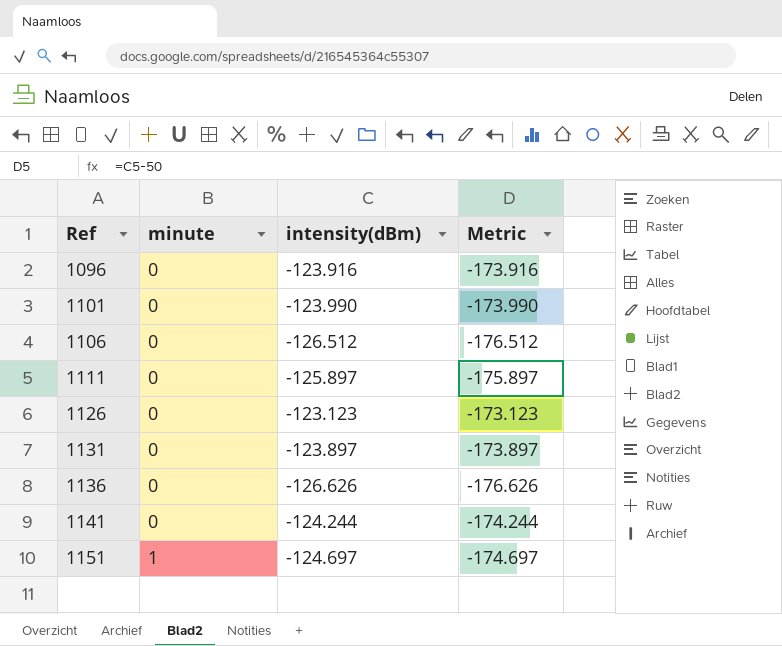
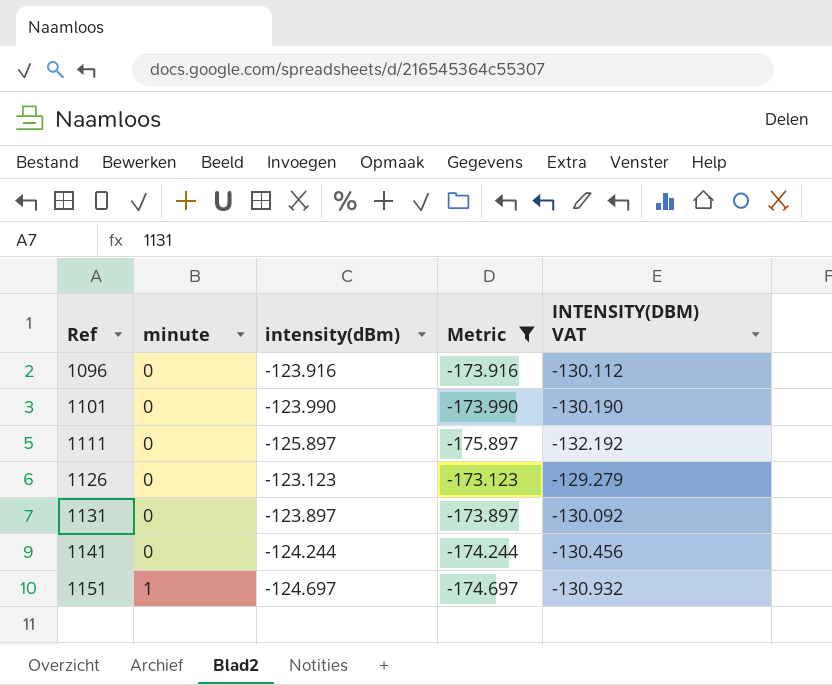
filter: none -> Metric >= -175.897
column INTENSITY(DBM) VAT | formula: none -> [intensity(dBm)] * 1.05

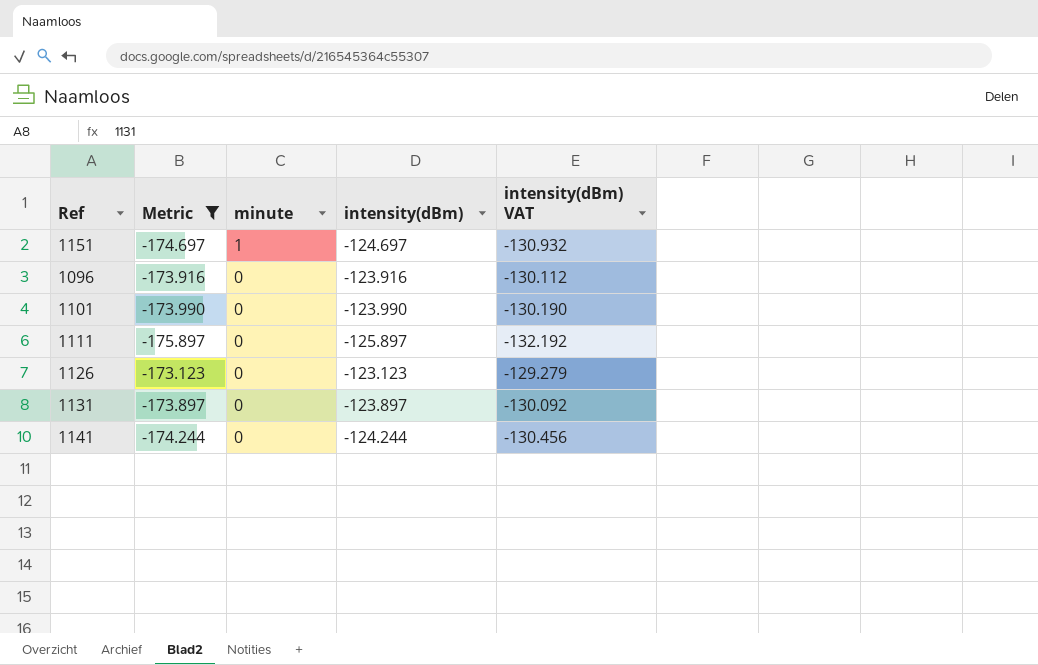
row order: Ref ascending -> minute descending
column Metric | position: 4 -> 2
column name: INTENSITY(DBM) VAT -> intensity(dBm) VAT

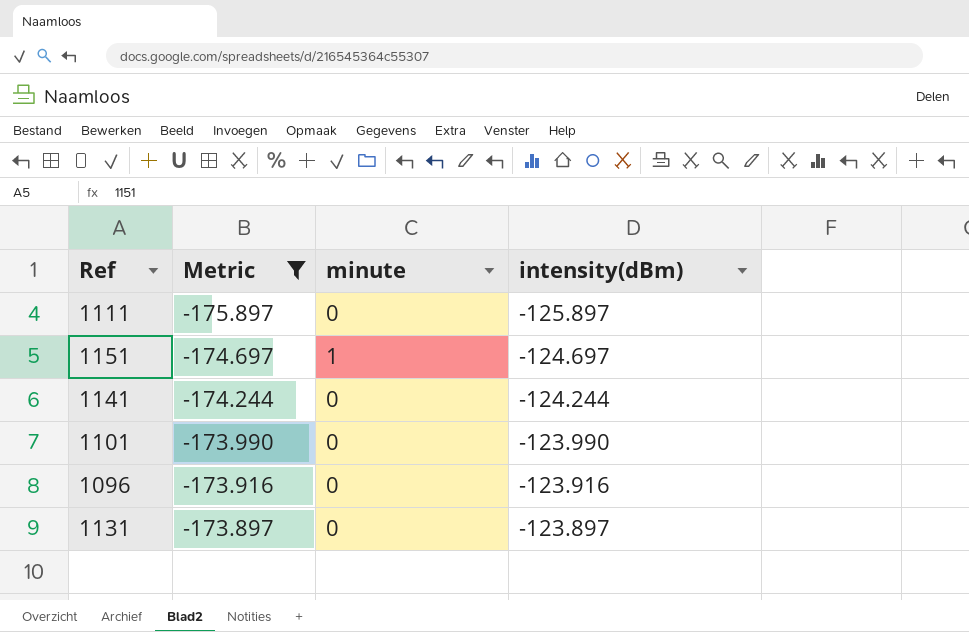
row order: minute descending -> Metric ascending
column intensity(dBm) VAT | formula: [intensity(dBm)] * 1.05 -> none
row 1126: -173.123 | 0 | -123.123 | -129.279 -> none

